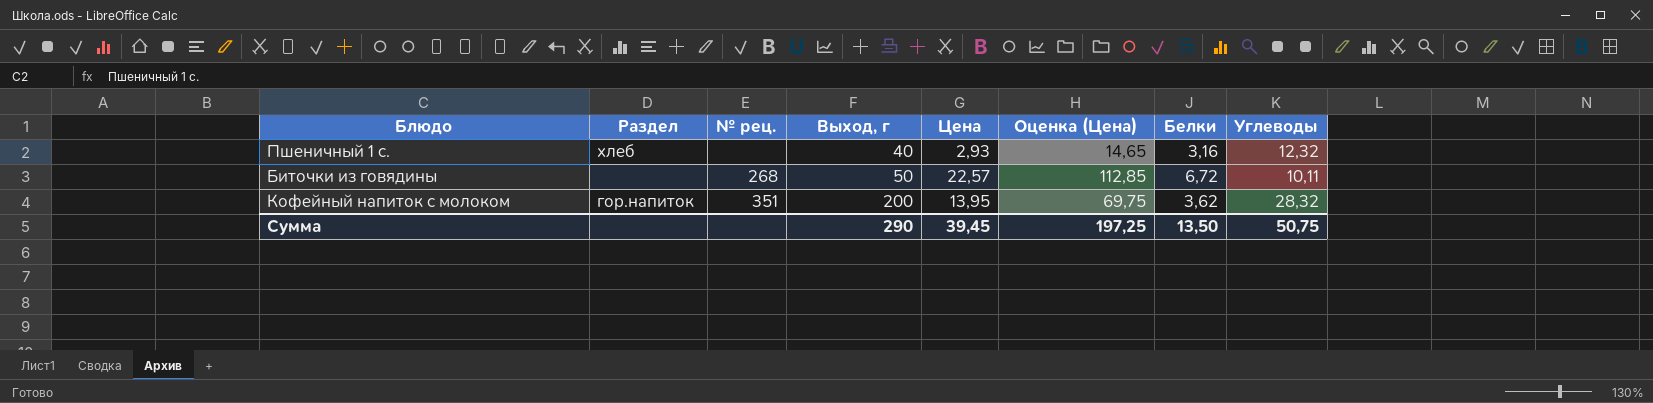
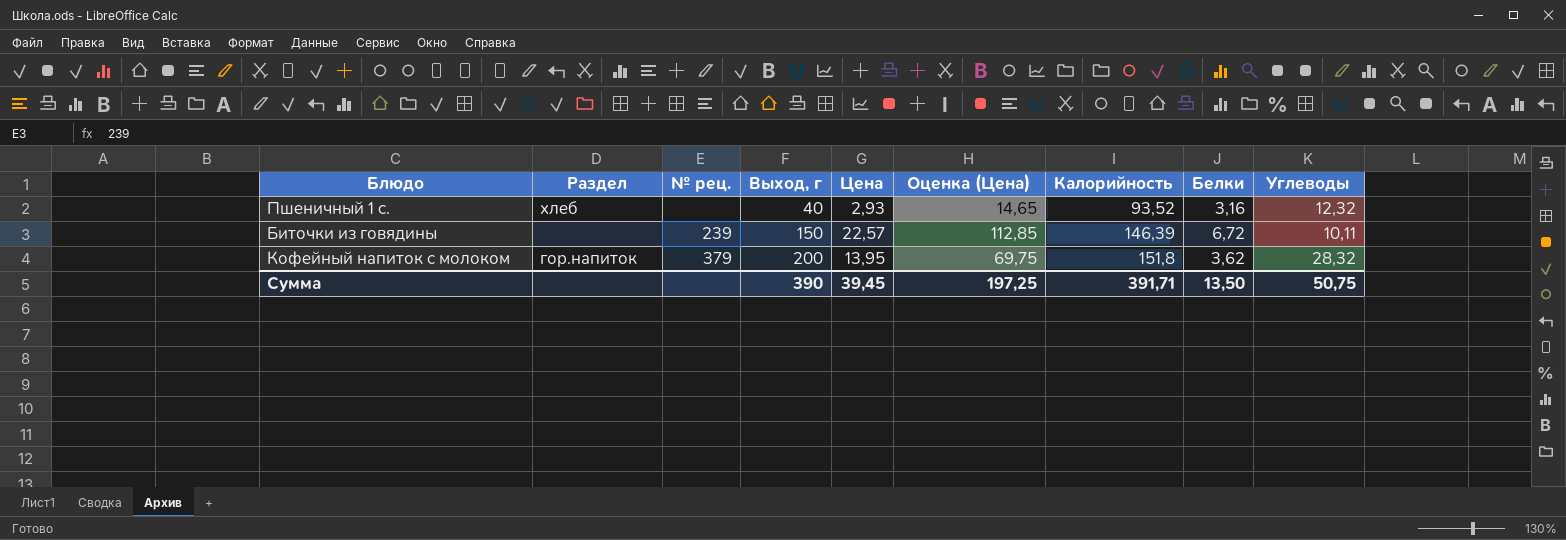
column Калорийность | position: none -> 7
Биточки из говядины | № рец.: 268 -> 239
Биточки из говядины | Выход, г: 50 -> 150
Кофейный напиток с молоком | № рец.: 351 -> 379
Сумма | Выход, г: 290 -> 390

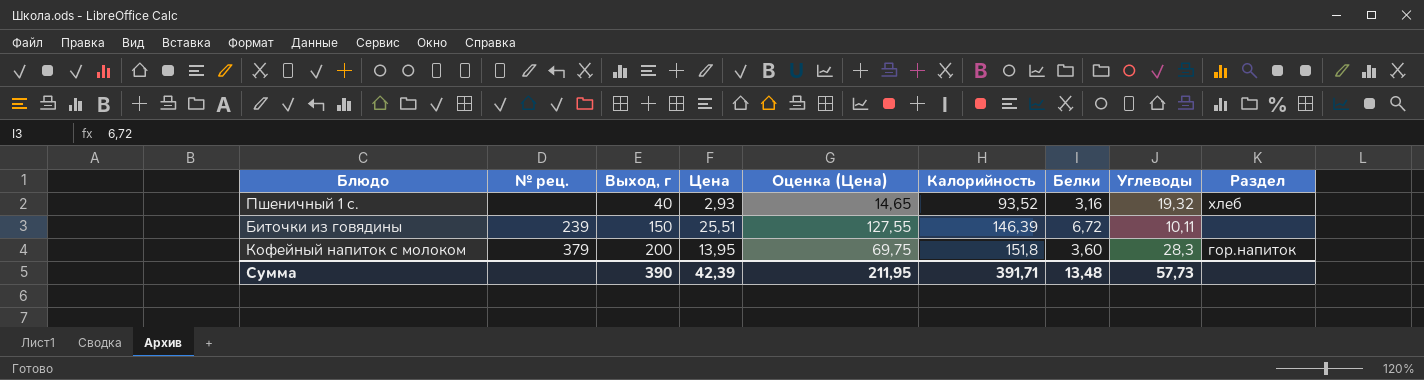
column Раздел | position: 2 -> 9
Пшеничный 1 с. | Углеводы: 12,32 -> 19,32
Биточки из говядины | Цена: 22,57 -> 25,51
Биточки из говядины | Оценка (Цена): 112,85 -> 127,55
Кофейный напиток с молоком | Белки: 3,62 -> 3,60
Кофейный напиток с молоком | Углеводы: 28,32 -> 28,3
Сумма | Цена: 39,45 -> 42,39
Сумма | Оценка (Цена): 197,25 -> 211,95
Сумма | Белки: 13,50 -> 13,48
Сумма | Углеводы: 50,75 -> 57,73

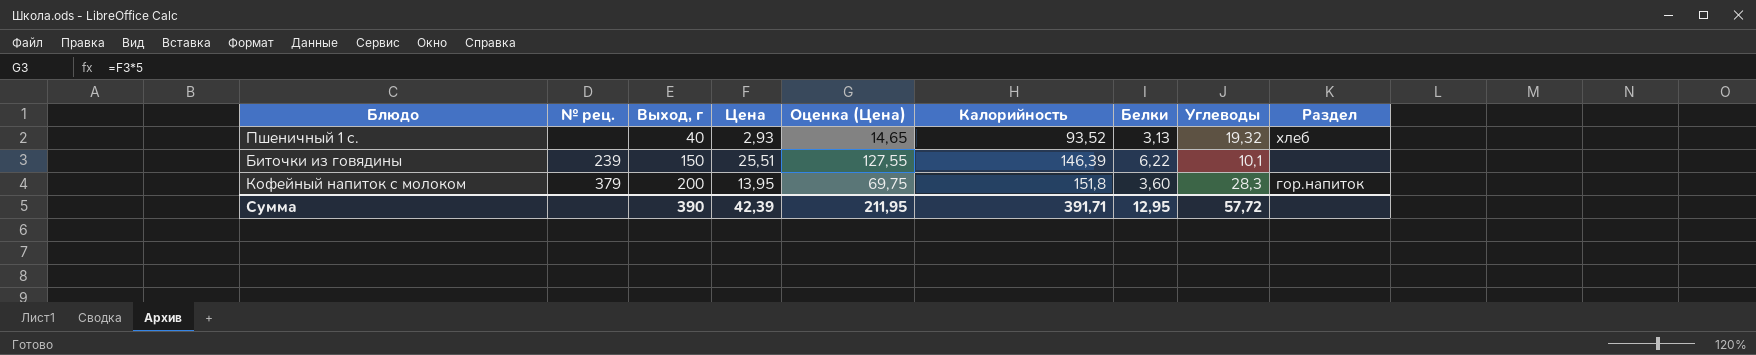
Пшеничный 1 с. | Белки: 3,16 -> 3,13
Биточки из говядины | Белки: 6,72 -> 6,22
Биточки из говядины | Углеводы: 10,11 -> 10,1
Сумма | Белки: 13,48 -> 12,95
Сумма | Углеводы: 57,73 -> 57,72

